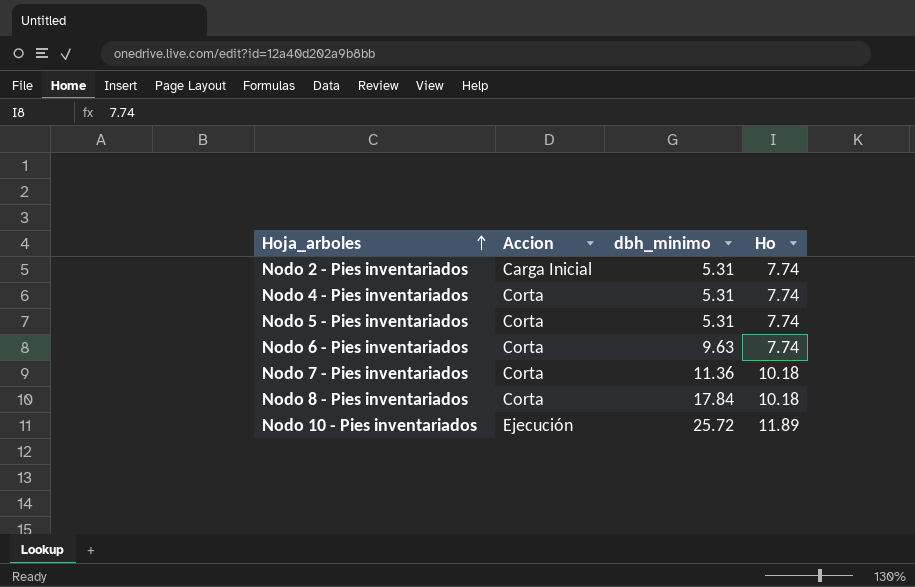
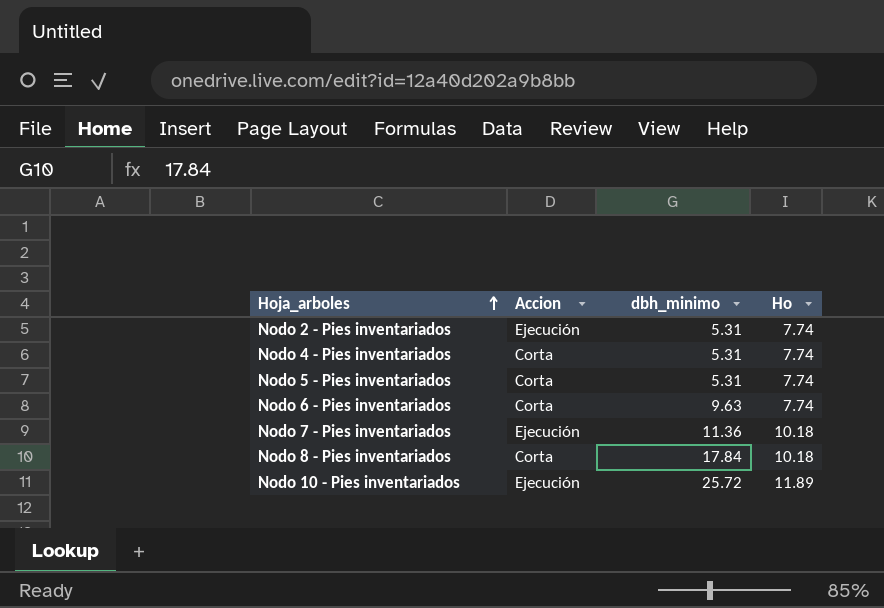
Nodo 2 - Pies inventariados | Accion: Carga Inicial -> Ejecución
Nodo 7 - Pies inventariados | Accion: Corta -> Ejecución

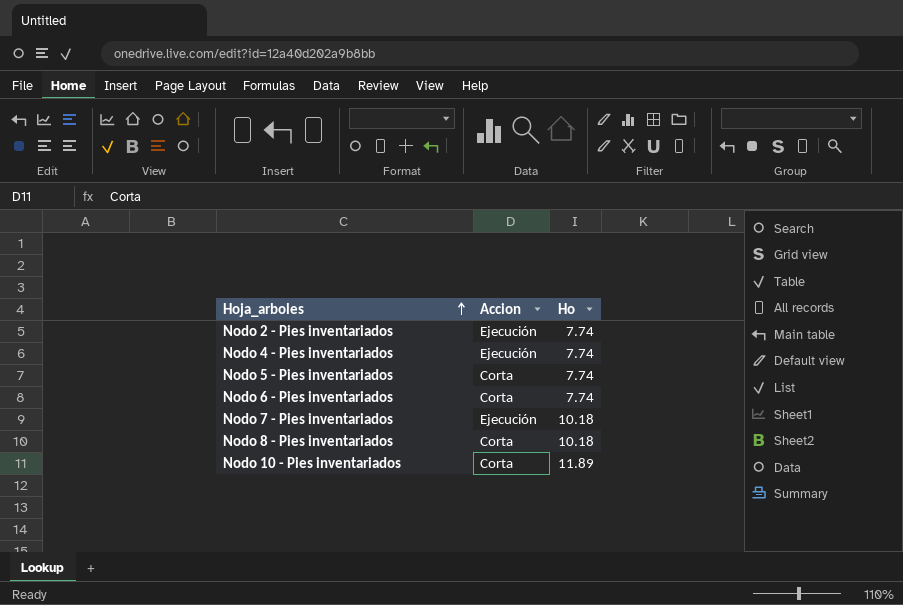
column dbh_minimo | position: 3 -> none
Nodo 4 - Pies inventariados | Accion: Corta -> Ejecución
Nodo 10 - Pies inventariados | Accion: Ejecución -> Corta

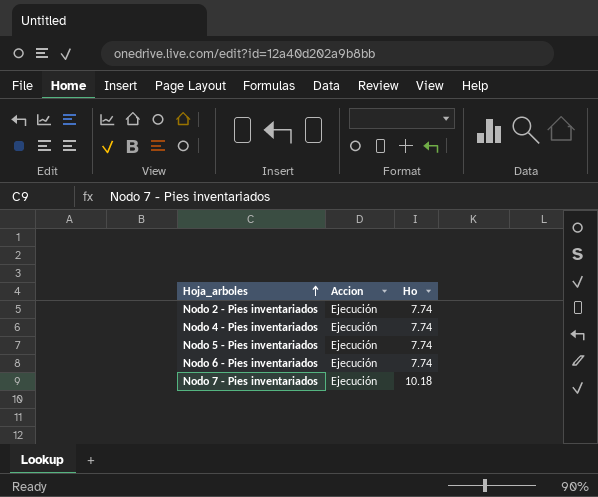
row Nodo 8 - Pies inventariados: Corta | 10.18 -> none
row Nodo 10 - Pies inventariados: Corta | 11.89 -> none
Nodo 5 - Pies inventariados | Accion: Corta -> Ejecución
Nodo 6 - Pies inventariados | Accion: Corta -> Ejecución

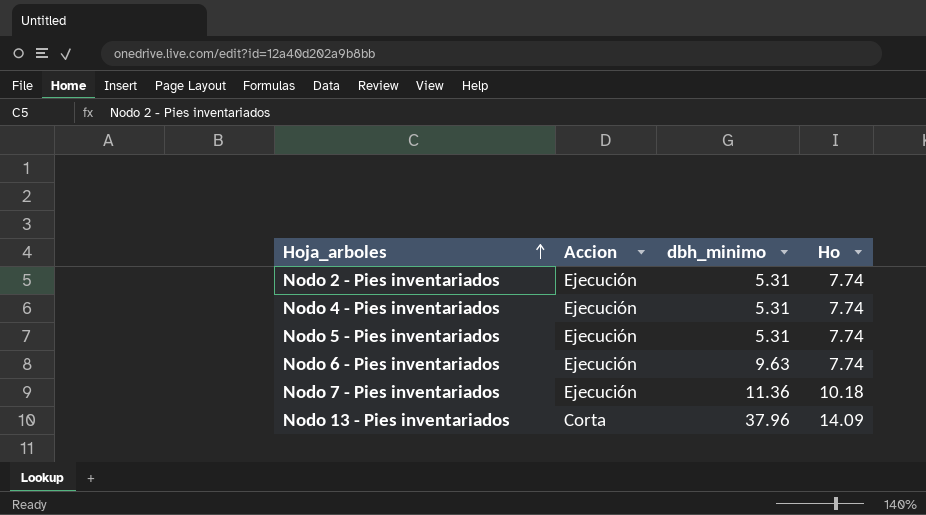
column dbh_minimo | position: none -> 3
row Nodo 13 - Pies inventariados: none -> Corta | 37.96 | 14.09

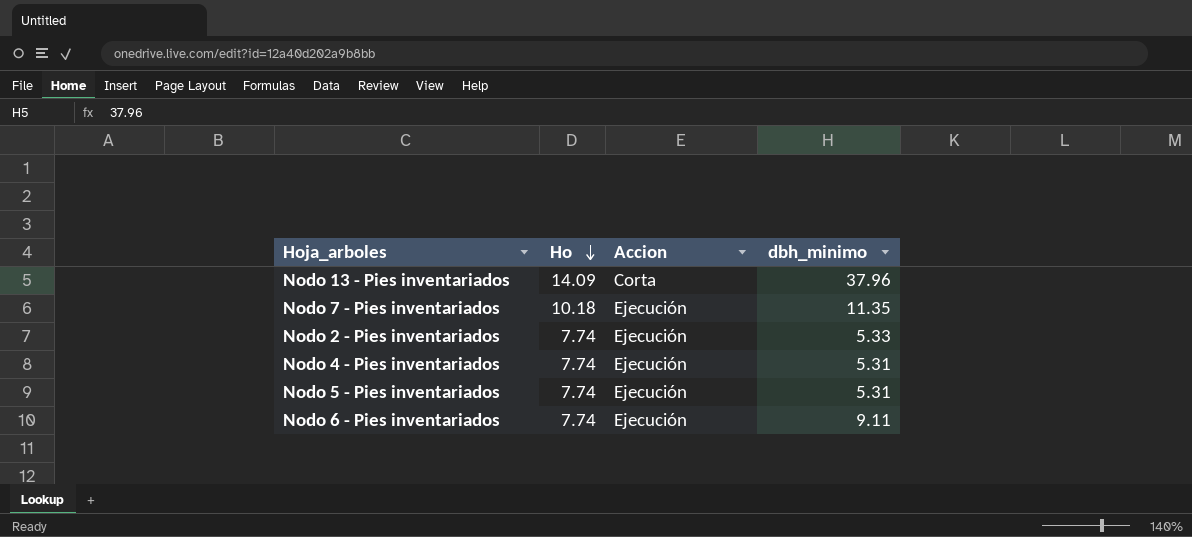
row order: Hoja_arboles ascending -> Ho descending
column Ho | position: 4 -> 2
Nodo 7 - Pies inventariados | dbh_minimo: 11.36 -> 11.35
Nodo 2 - Pies inventariados | dbh_minimo: 5.31 -> 5.33
Nodo 6 - Pies inventariados | dbh_minimo: 9.63 -> 9.11

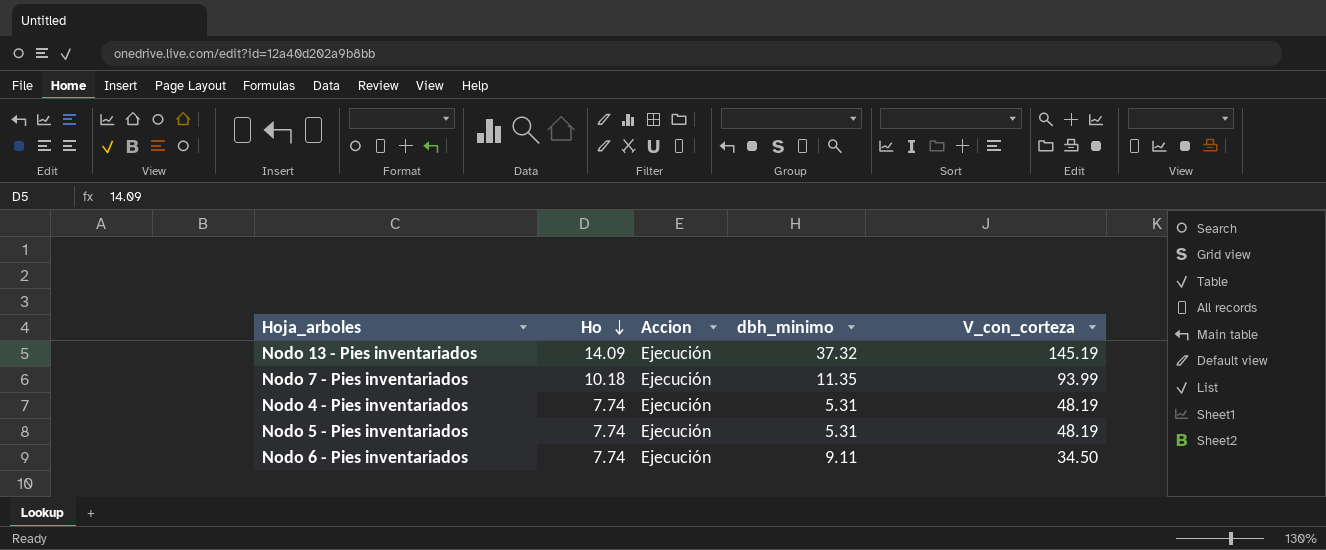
column V_con_corteza | position: none -> 5
row Nodo 2 - Pies inventariados: 7.74 | Ejecución | 5.33 -> none
Nodo 13 - Pies inventariados | Accion: Corta -> Ejecución
Nodo 13 - Pies inventariados | dbh_minimo: 37.96 -> 37.32

